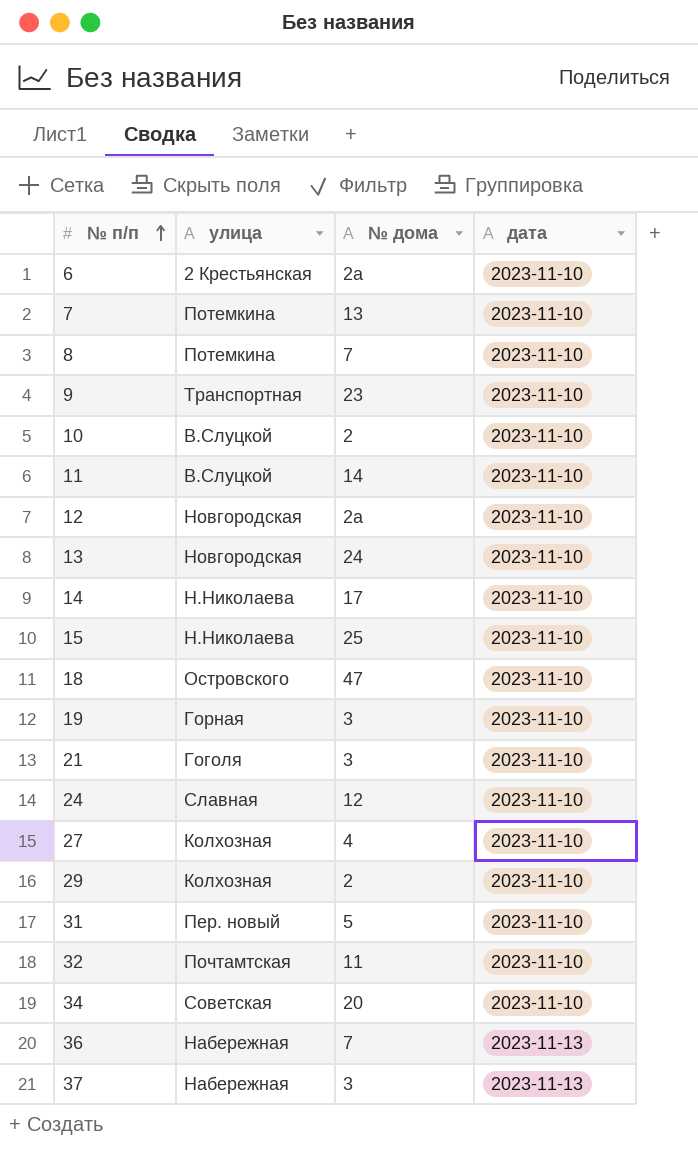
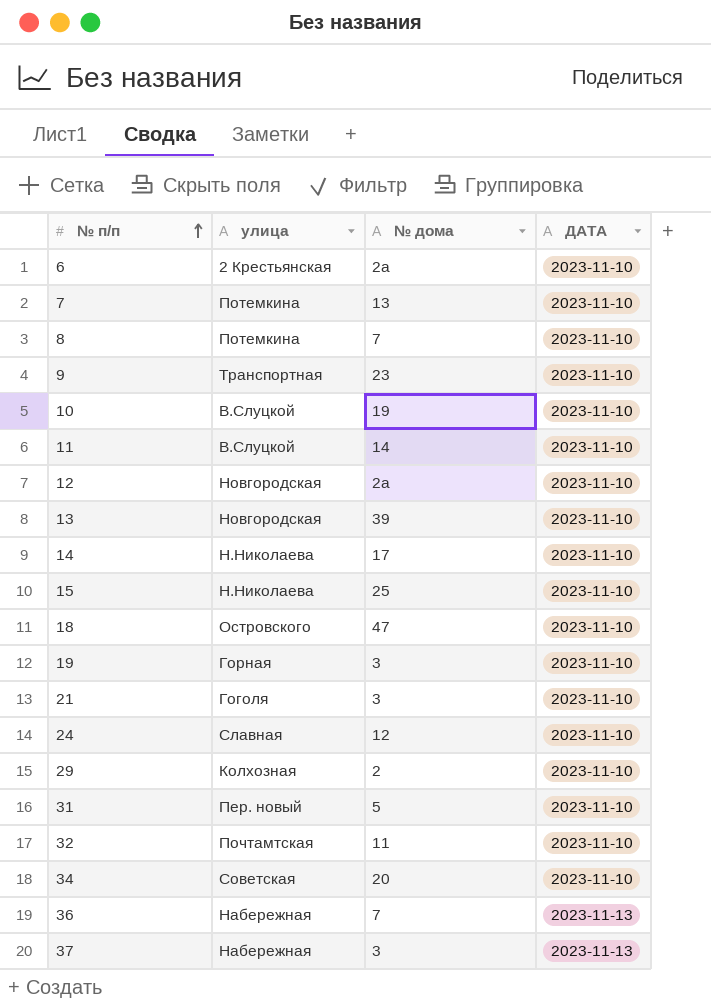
column name: дата -> ДАТА
row 27: Колхозная | 4 | 2023-11-10 -> none
10 | № дома: 2 -> 19
13 | № дома: 24 -> 39

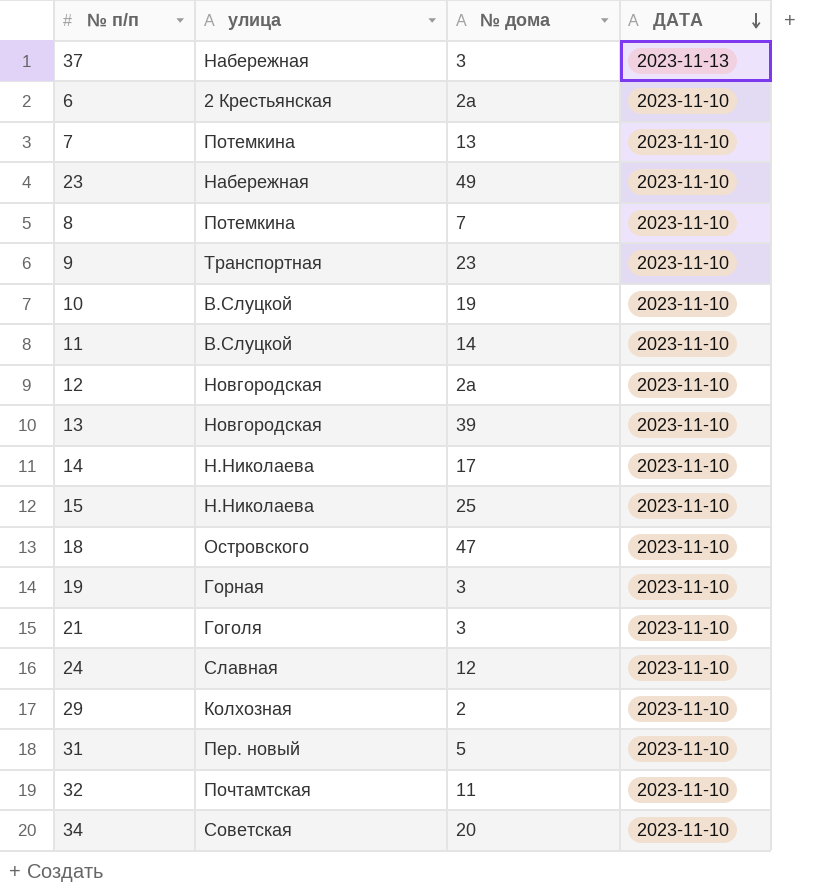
row order: № п/п ascending -> ДАТА descending
row 36: Набережная | 7 | 2023-11-13 -> none
row 23: none -> Набережная | 49 | 2023-11-10

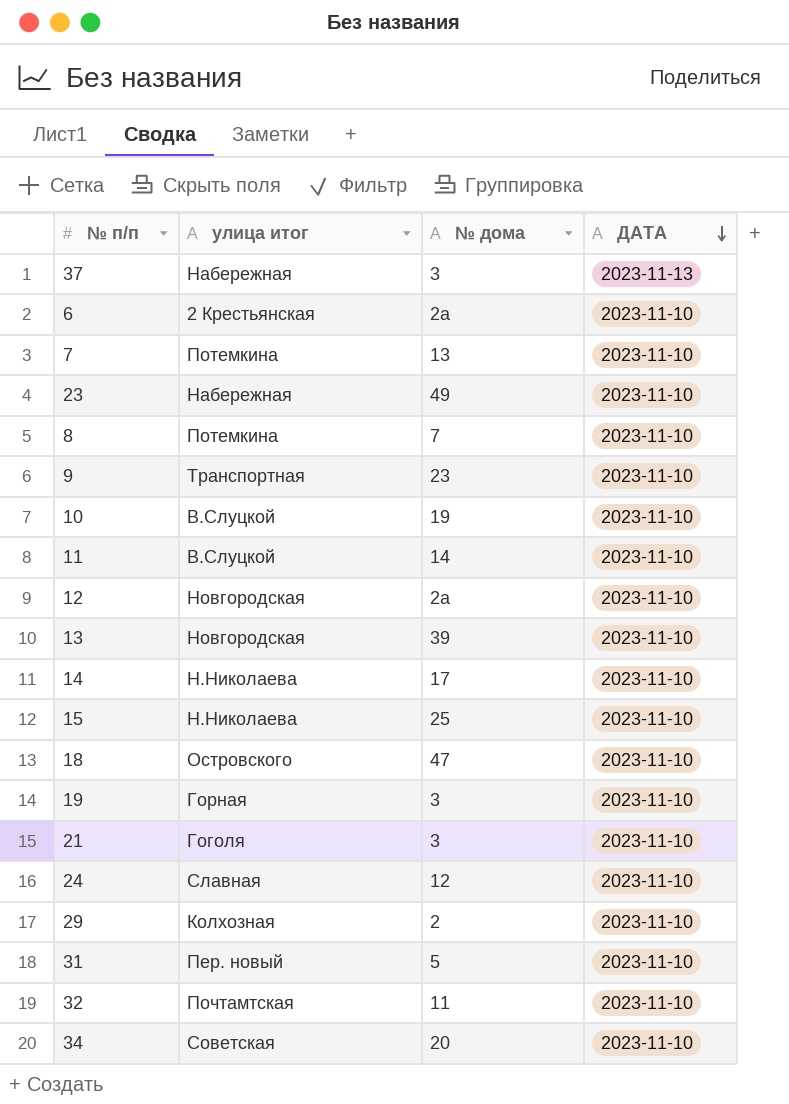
column name: улица -> улица итог

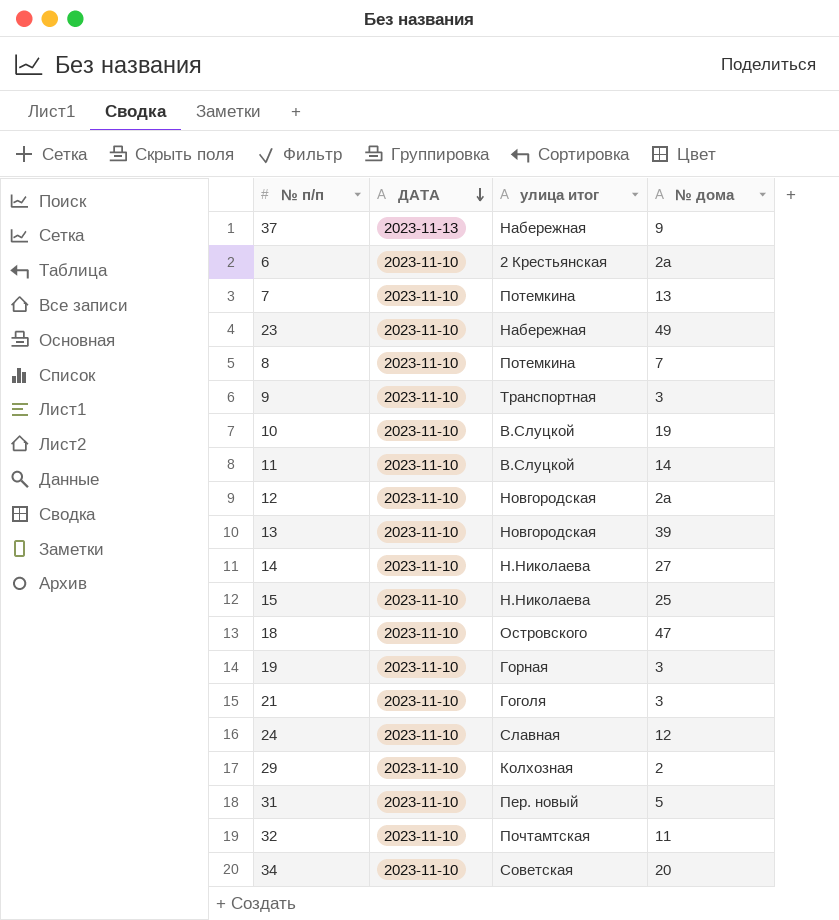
column ДАТА | position: 4 -> 2
37 | № дома: 3 -> 9
9 | № дома: 23 -> 3
14 | № дома: 17 -> 27

